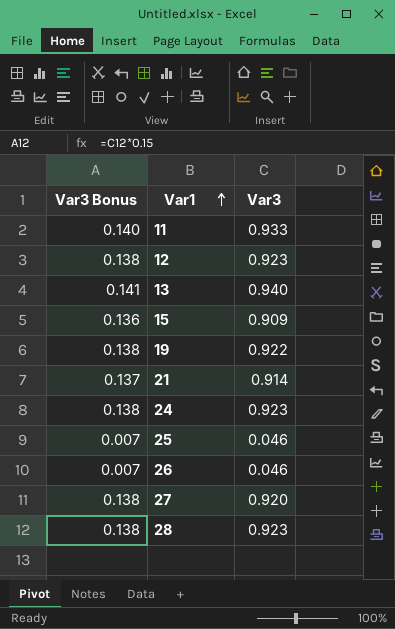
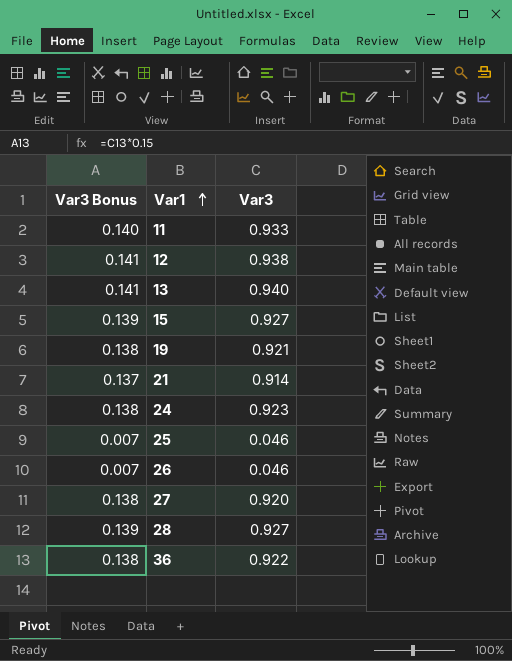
12 | Var3 Bonus: 0.138 -> 0.141
12 | Var3: 0.923 -> 0.938
15 | Var3 Bonus: 0.136 -> 0.139
15 | Var3: 0.909 -> 0.927
19 | Var3: 0.922 -> 0.921
28 | Var3 Bonus: 0.138 -> 0.139
28 | Var3: 0.923 -> 0.927
row 36: none -> 0.138 | 0.922

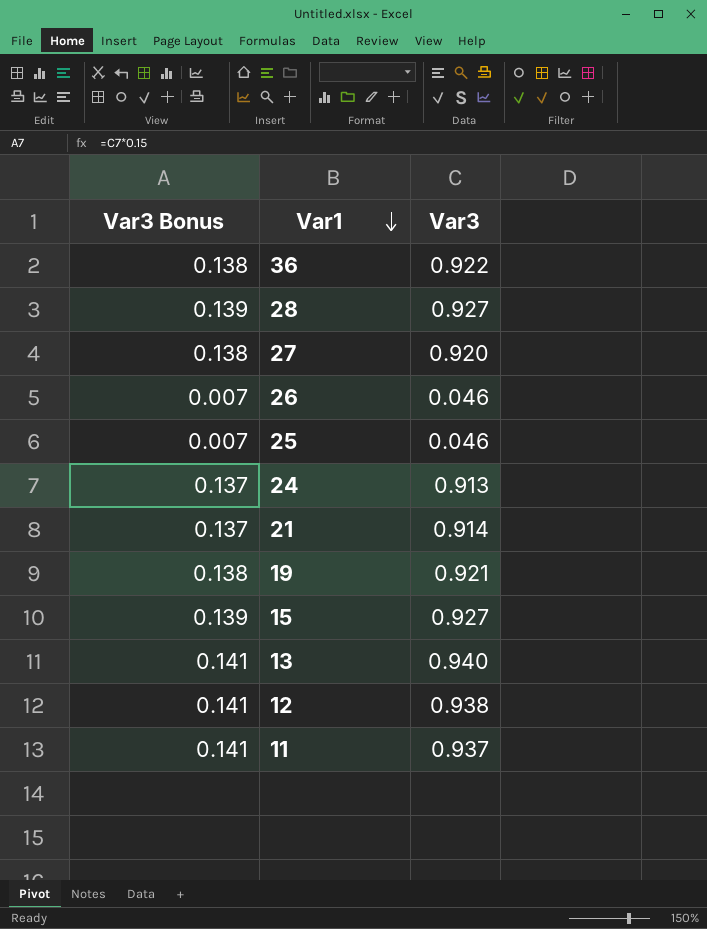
row order: Var1 ascending -> Var1 descending
24 | Var3 Bonus: 0.138 -> 0.137
24 | Var3: 0.923 -> 0.913
11 | Var3 Bonus: 0.140 -> 0.141
11 | Var3: 0.933 -> 0.937

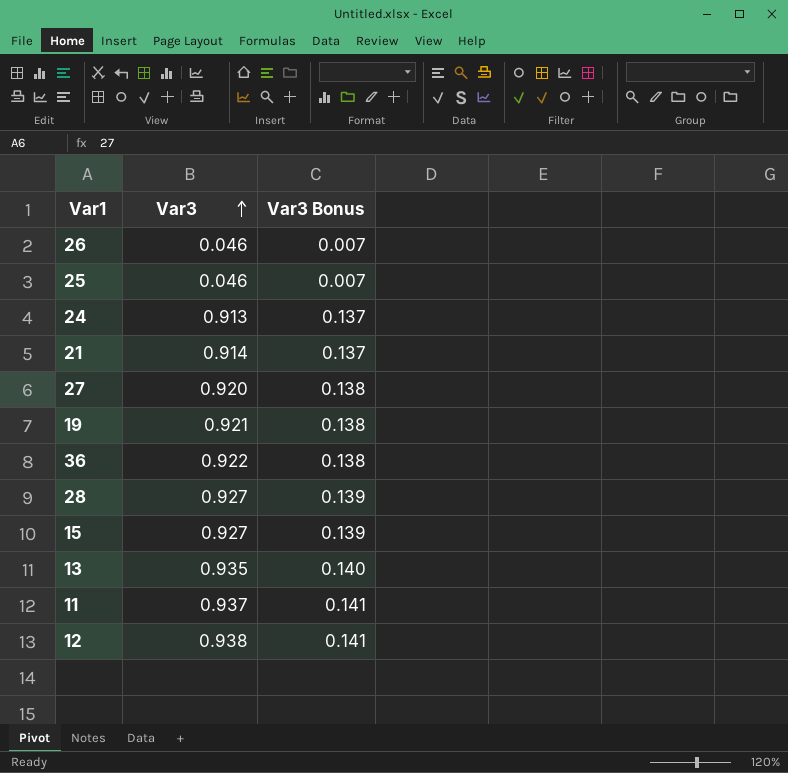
row order: Var1 descending -> Var3 ascending
column Var3 Bonus | position: 1 -> 3
13 | Var3: 0.940 -> 0.935
13 | Var3 Bonus: 0.141 -> 0.140

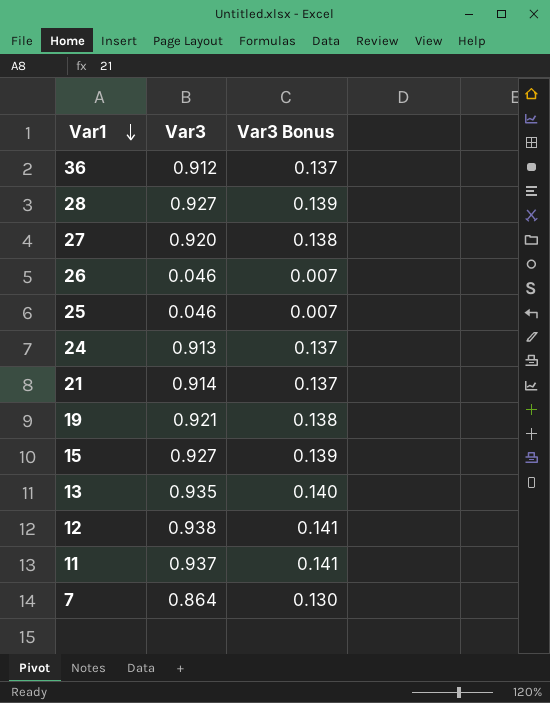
row order: Var3 ascending -> Var1 descending
36 | Var3: 0.922 -> 0.912
36 | Var3 Bonus: 0.138 -> 0.137
row 7: none -> 0.864 | 0.130

